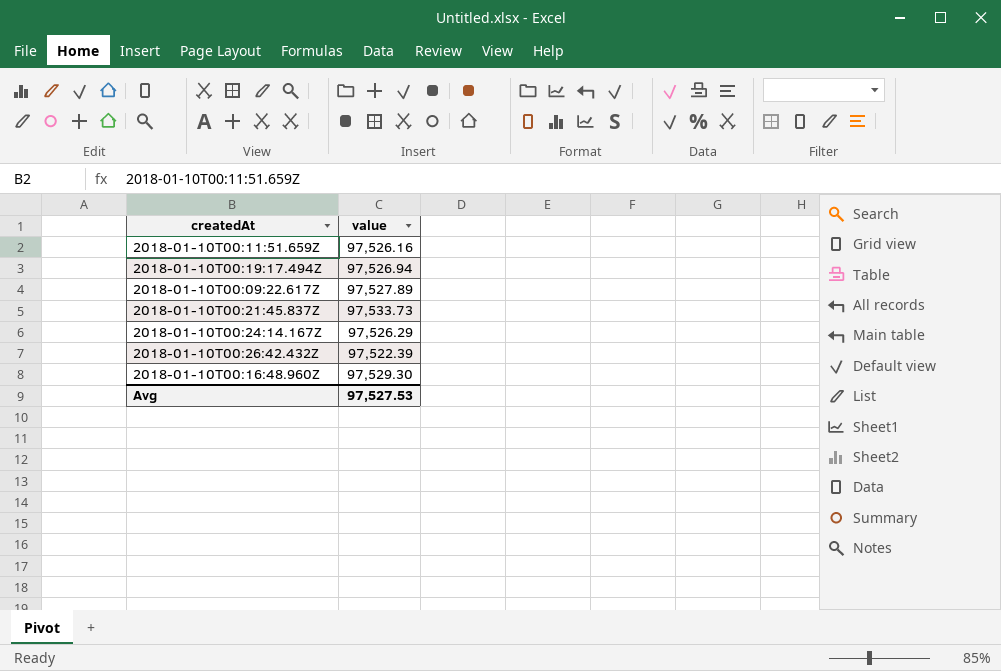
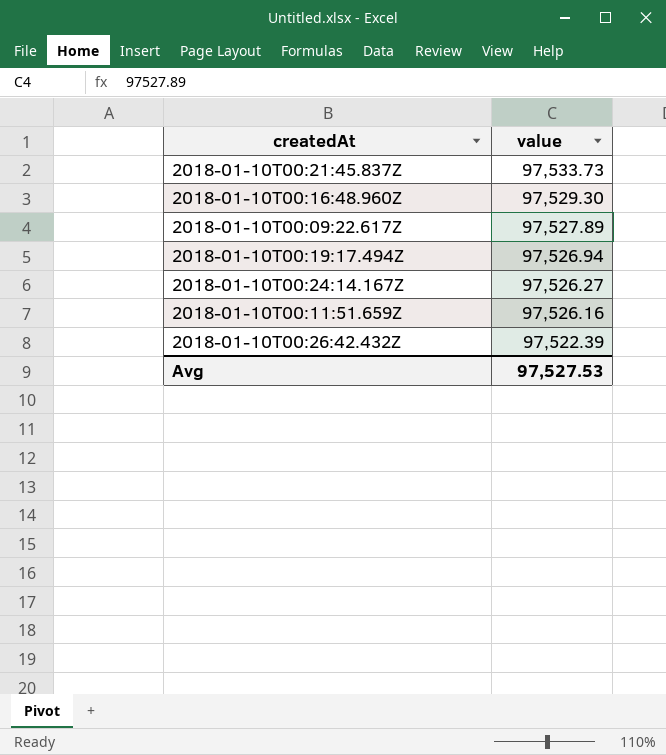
row order: none -> value descending
2018-01-10T00:24:14.167Z | value: 97,526.29 -> 97,526.27

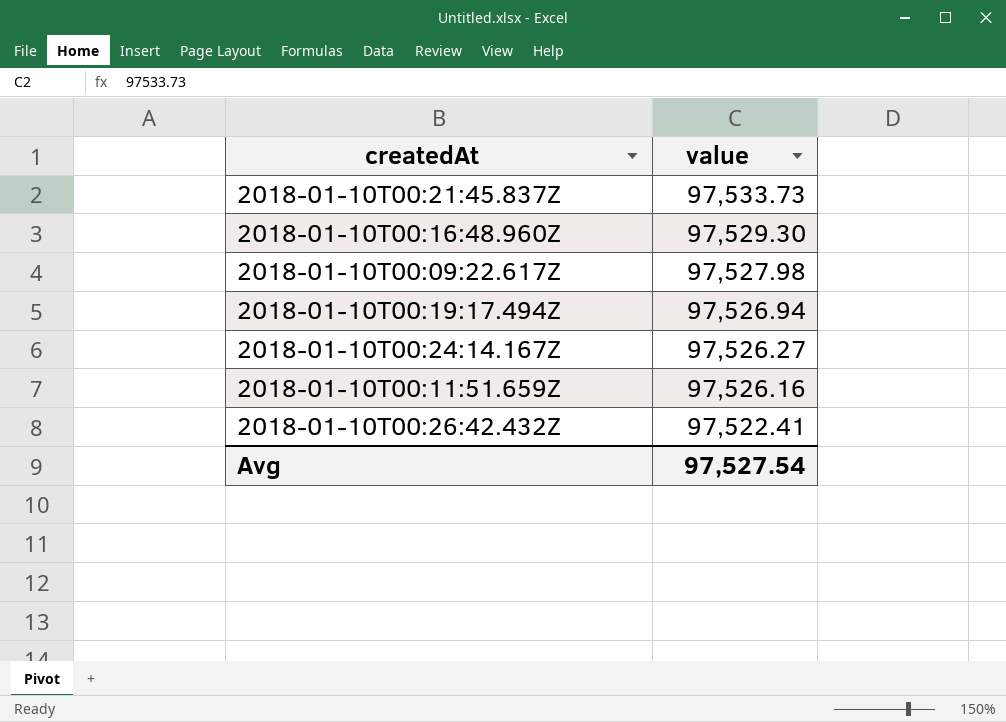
2018-01-10T00:09:22.617Z | value: 97,527.89 -> 97,527.98
2018-01-10T00:26:42.432Z | value: 97,522.39 -> 97,522.41
Avg | value: 97,527.53 -> 97,527.54

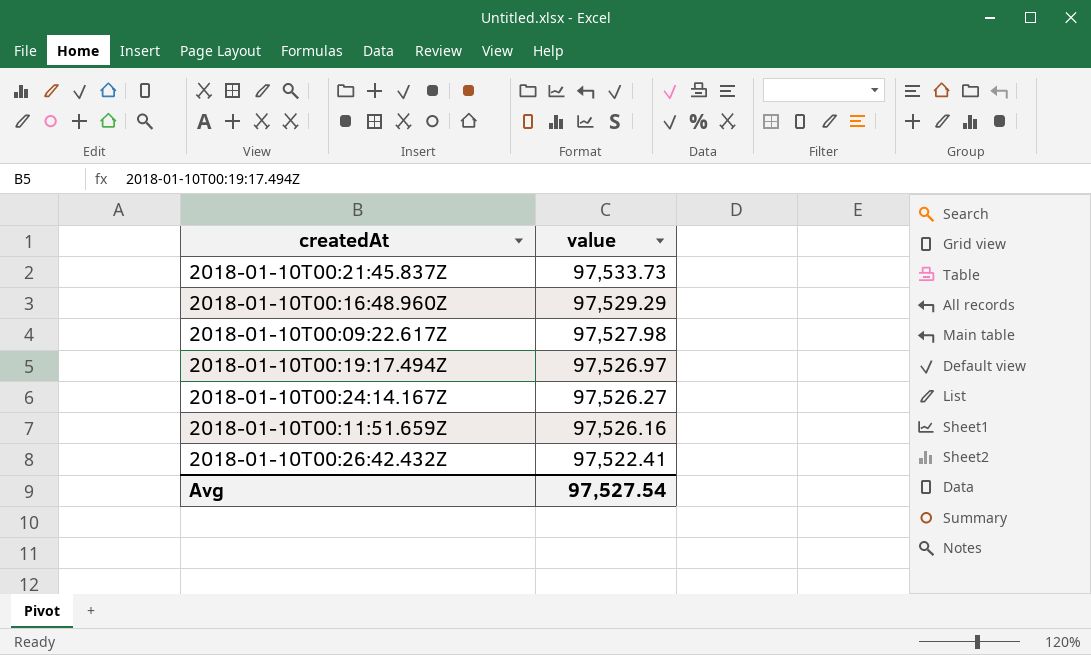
2018-01-10T00:16:48.960Z | value: 97,529.30 -> 97,529.29
2018-01-10T00:19:17.494Z | value: 97,526.94 -> 97,526.97

